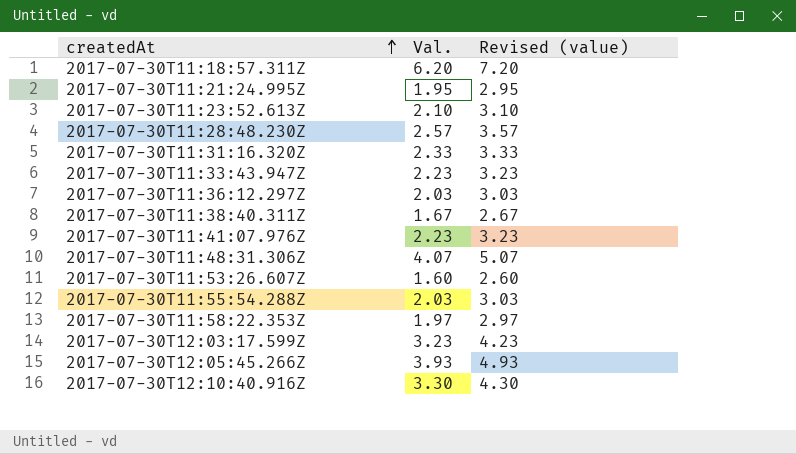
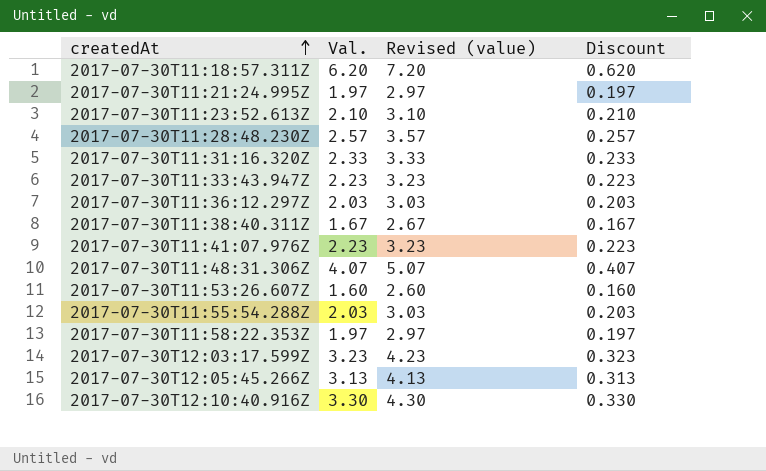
column Discount | formula: none -> [Val.] * 0.1
2017-07-30T11:21:24.995Z | Val.: 1.95 -> 1.97
2017-07-30T11:21:24.995Z | Revised (value): 2.95 -> 2.97
2017-07-30T12:05:45.266Z | Val.: 3.93 -> 3.13
2017-07-30T12:05:45.266Z | Revised (value): 4.93 -> 4.13

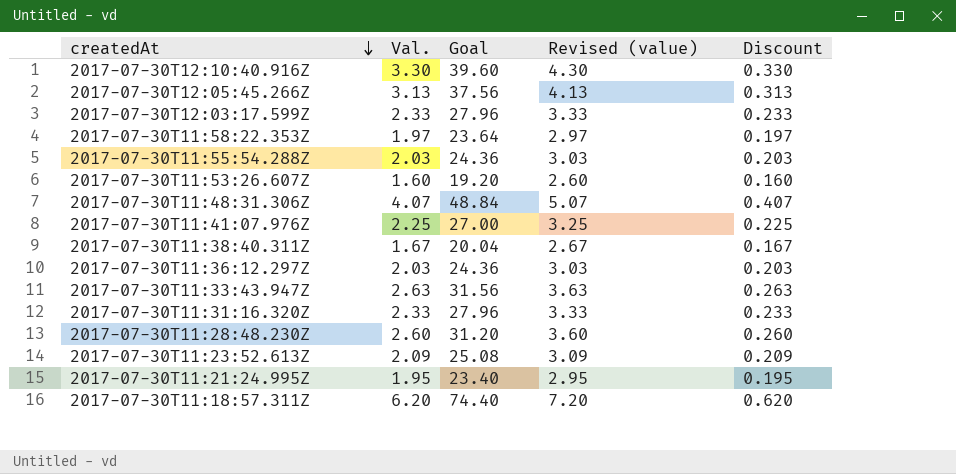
row order: createdAt ascending -> createdAt descending
column Goal | formula: none -> [Val.] * 12
2017-07-30T12:03:17.599Z | Val.: 3.23 -> 2.33
2017-07-30T12:03:17.599Z | Revised (value): 4.23 -> 3.33
2017-07-30T12:03:17.599Z | Discount: 0.323 -> 0.233
2017-07-30T11:41:07.976Z | Val.: 2.23 -> 2.25
2017-07-30T11:41:07.976Z | Revised (value): 3.23 -> 3.25
2017-07-30T11:41:07.976Z | Discount: 0.223 -> 0.225
2017-07-30T11:33:43.947Z | Val.: 2.23 -> 2.63
2017-07-30T11:33:43.947Z | Revised (value): 3.23 -> 3.63
2017-07-30T11:33:43.947Z | Discount: 0.223 -> 0.263
2017-07-30T11:28:48.230Z | Val.: 2.57 -> 2.60
2017-07-30T11:28:48.230Z | Revised (value): 3.57 -> 3.60
2017-07-30T11:28:48.230Z | Discount: 0.257 -> 0.260
2017-07-30T11:23:52.613Z | Val.: 2.10 -> 2.09
2017-07-30T11:23:52.613Z | Revised (value): 3.10 -> 3.09
2017-07-30T11:23:52.613Z | Discount: 0.210 -> 0.209
2017-07-30T11:21:24.995Z | Val.: 1.97 -> 1.95
2017-07-30T11:21:24.995Z | Revised (value): 2.97 -> 2.95
2017-07-30T11:21:24.995Z | Discount: 0.197 -> 0.195

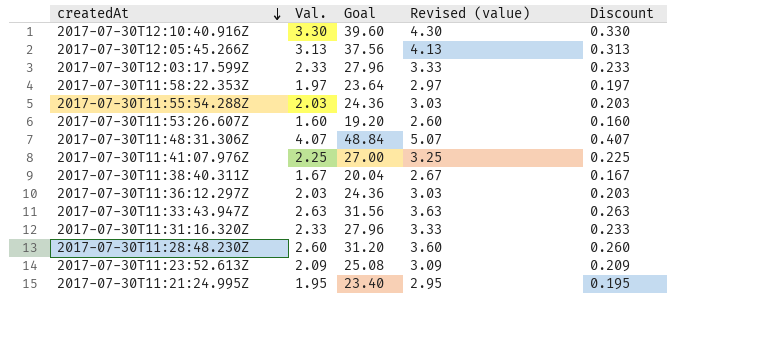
row 2017-07-30T11:18:57.311Z: 6.20 | 74.40 | 7.20 | 0.620 -> none

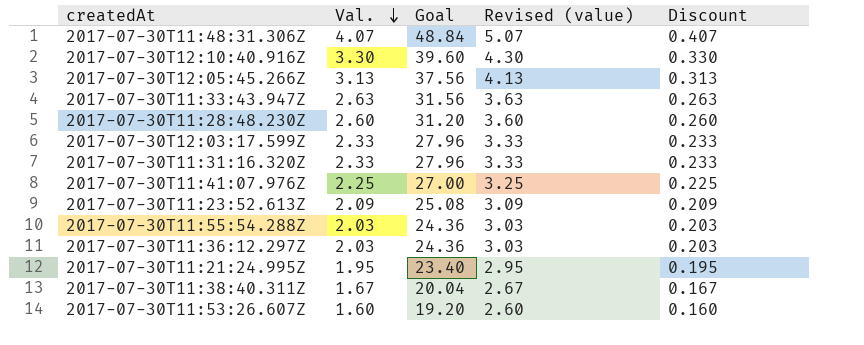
row order: createdAt descending -> Val. descending
row 2017-07-30T11:58:22.353Z: 1.97 | 23.64 | 2.97 | 0.197 -> none

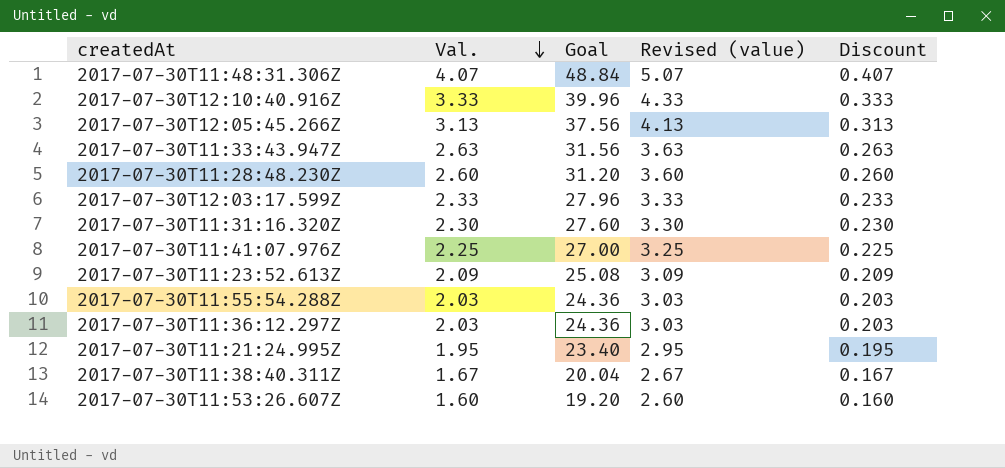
2017-07-30T12:10:40.916Z | Val.: 3.30 -> 3.33
2017-07-30T12:10:40.916Z | Goal: 39.60 -> 39.96
2017-07-30T12:10:40.916Z | Revised (value): 4.30 -> 4.33
2017-07-30T12:10:40.916Z | Discount: 0.330 -> 0.333
2017-07-30T11:31:16.320Z | Val.: 2.33 -> 2.30
2017-07-30T11:31:16.320Z | Goal: 27.96 -> 27.60
2017-07-30T11:31:16.320Z | Revised (value): 3.33 -> 3.30
2017-07-30T11:31:16.320Z | Discount: 0.233 -> 0.230

